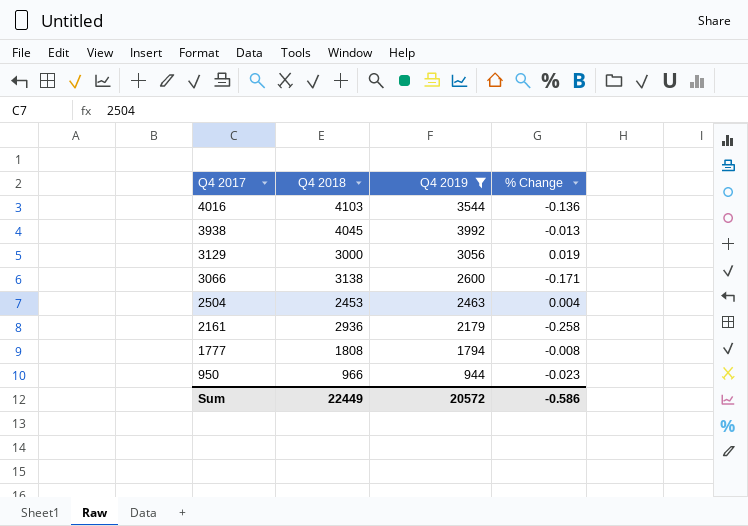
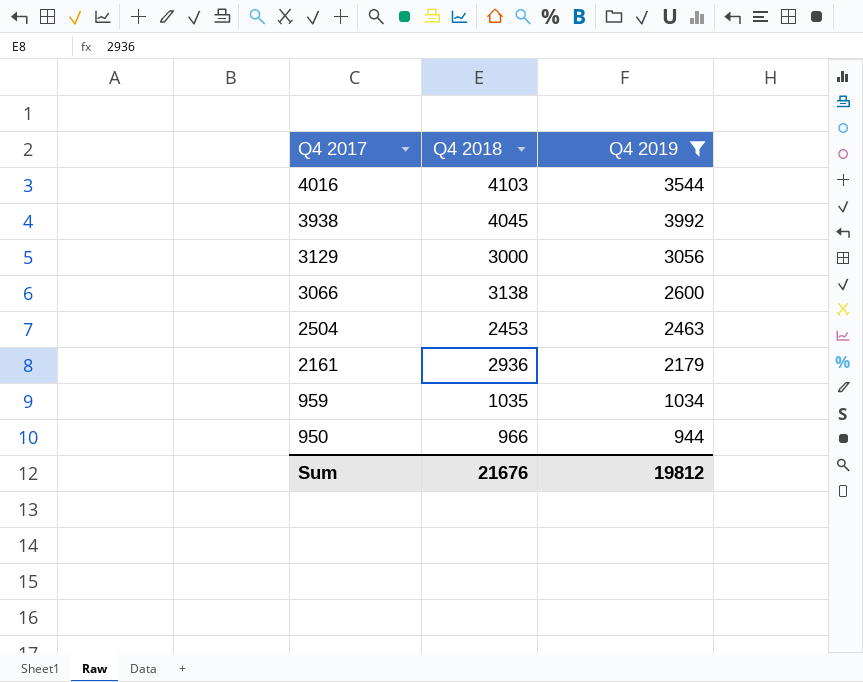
column % Change | formula: ([Q4 2019] - [Q4 2018]) / [Q4 2018] -> none
row 1777: 1808 | 1794 | -0.008 -> none
row 959: none -> 1035 | 1034
Sum | Q4 2018: 22449 -> 21676
Sum | Q4 2019: 20572 -> 19812

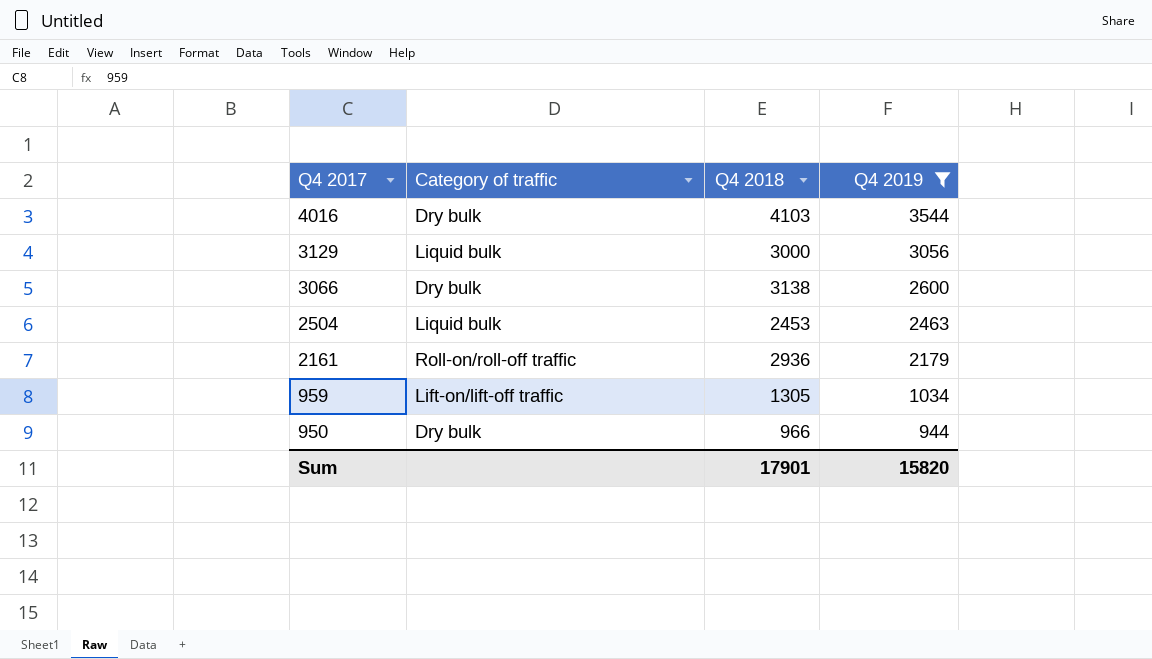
column Category of traffic | position: none -> 2
row 3938: 4045 | 3992 -> none
959 | Q4 2018: 1035 -> 1305
Sum | Q4 2018: 21676 -> 17901
Sum | Q4 2019: 19812 -> 15820

